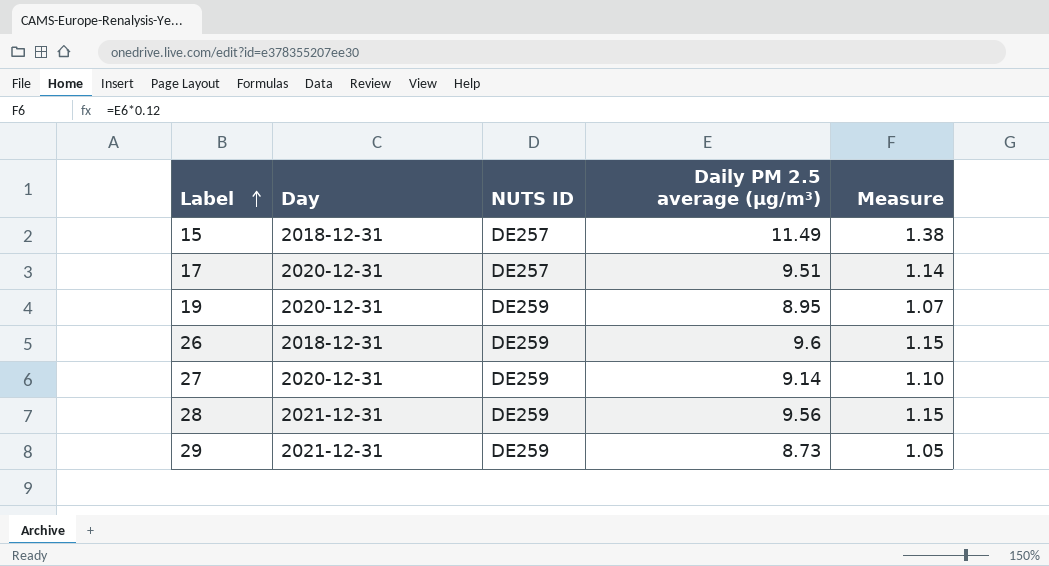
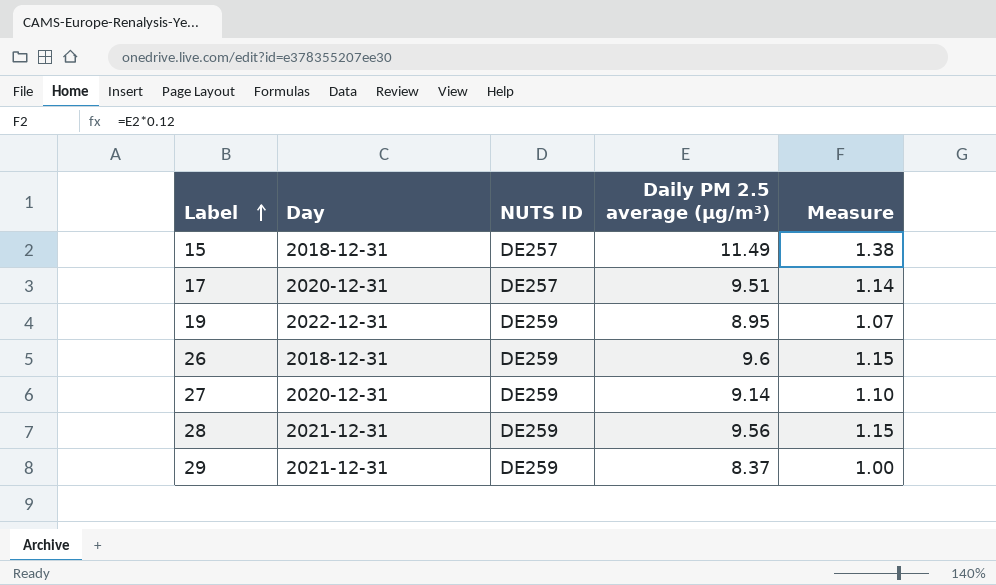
19 | Day: 2020-12-31 -> 2022-12-31
29 | Daily PM 2.5 average (µg/m³): 8.73 -> 8.37
29 | Measure: 1.05 -> 1.00

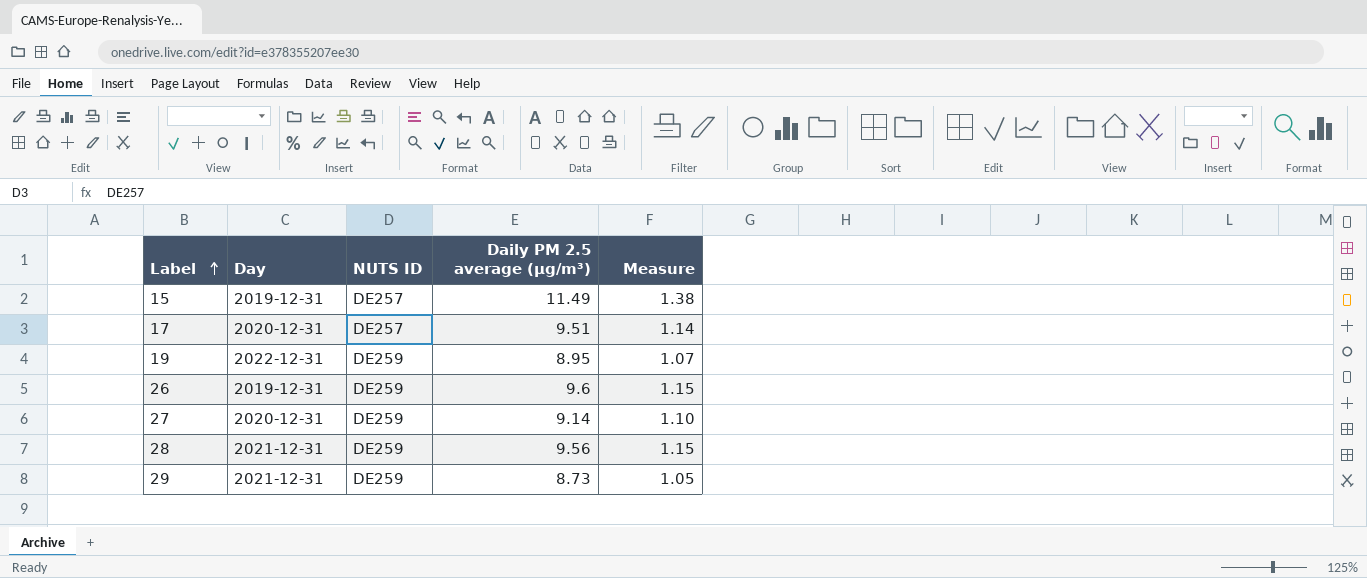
15 | Day: 2018-12-31 -> 2019-12-31
26 | Day: 2018-12-31 -> 2019-12-31
29 | Daily PM 2.5 average (µg/m³): 8.37 -> 8.73
29 | Measure: 1.00 -> 1.05

